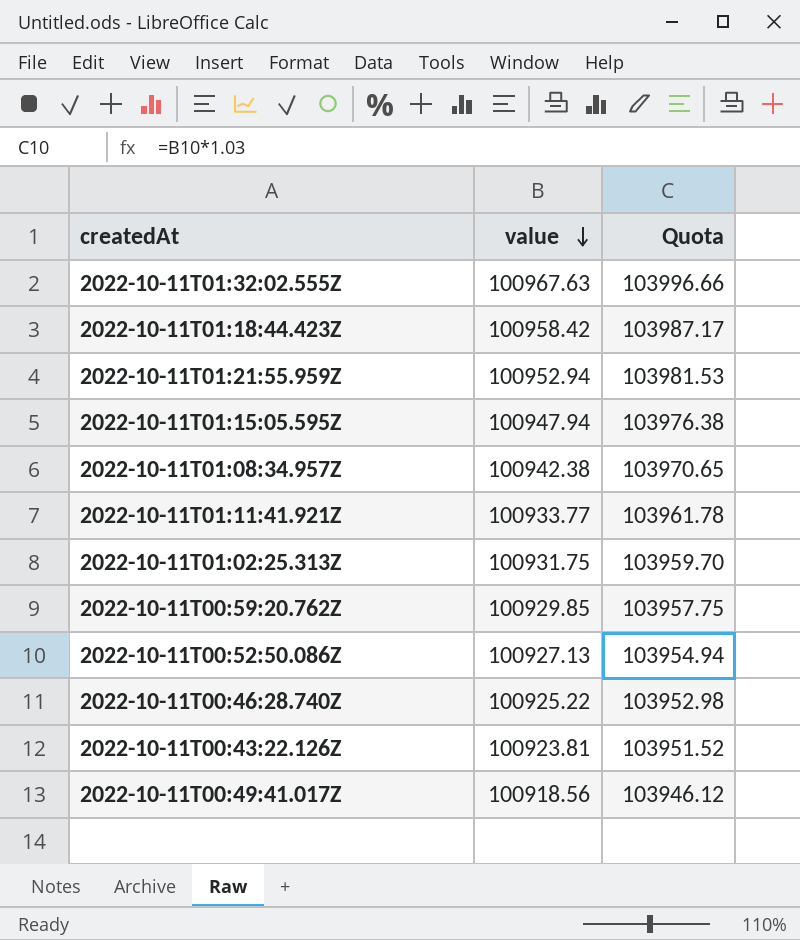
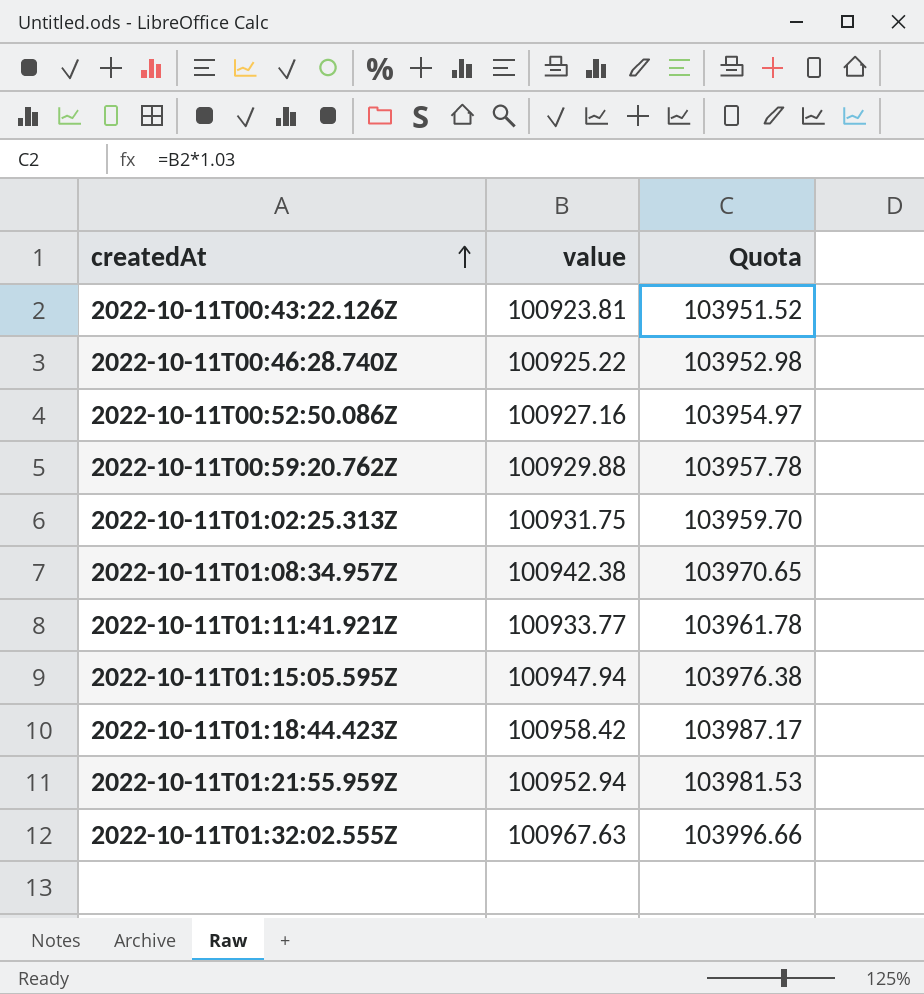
row order: value descending -> createdAt ascending
row 2022-10-11T00:49:41.017Z: 100918.56 | 103946.12 -> none
2022-10-11T00:52:50.086Z | value: 100927.13 -> 100927.16
2022-10-11T00:52:50.086Z | Quota: 103954.94 -> 103954.97
2022-10-11T00:59:20.762Z | value: 100929.85 -> 100929.88
2022-10-11T00:59:20.762Z | Quota: 103957.75 -> 103957.78

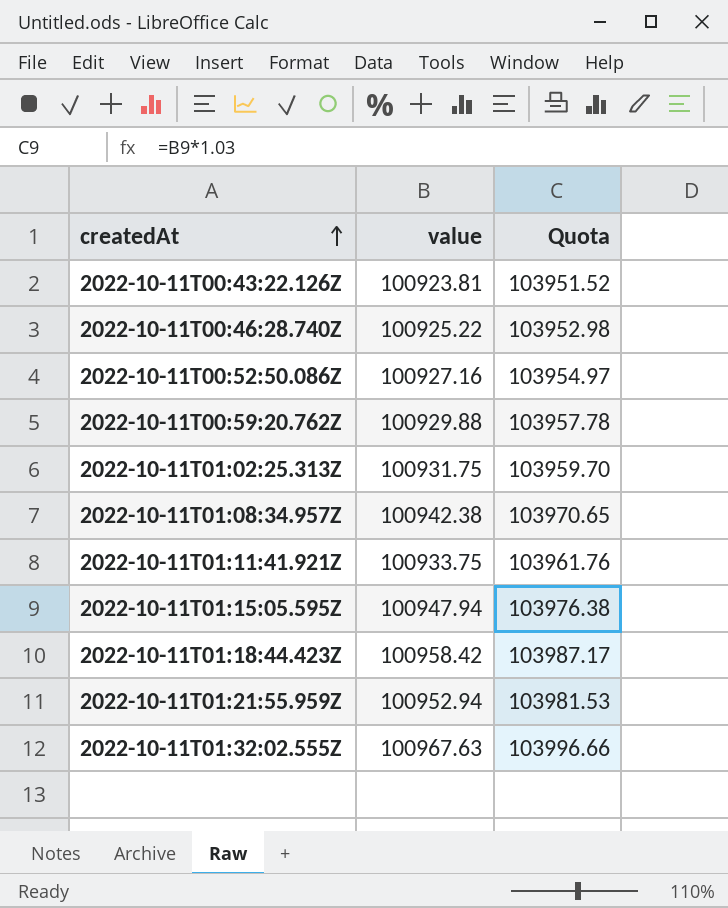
2022-10-11T01:11:41.921Z | value: 100933.77 -> 100933.75
2022-10-11T01:11:41.921Z | Quota: 103961.78 -> 103961.76

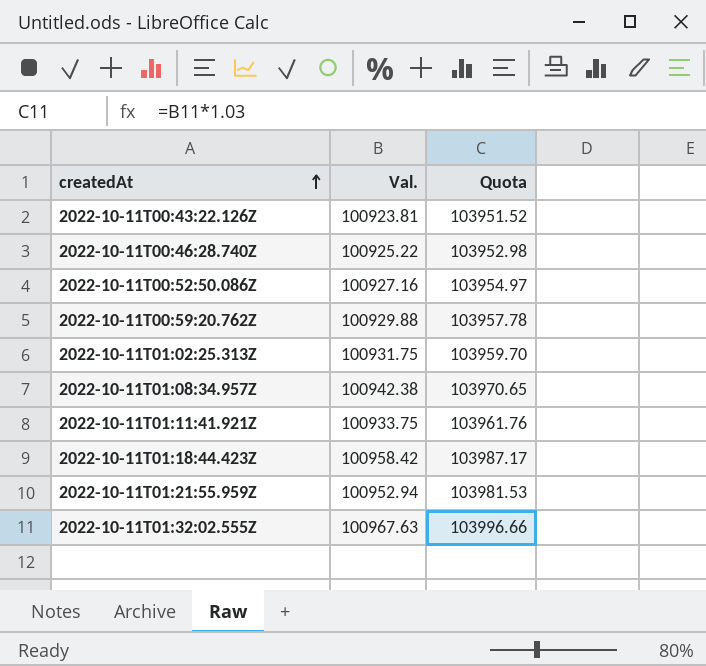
column name: value -> Val.
row 2022-10-11T01:15:05.595Z: 100947.94 | 103976.38 -> none

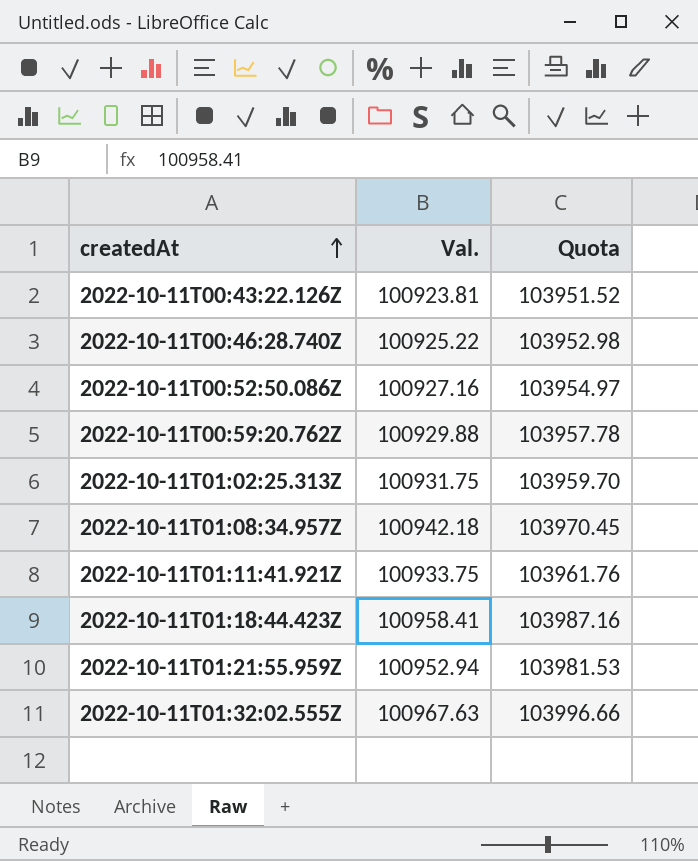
2022-10-11T01:08:34.957Z | Val.: 100942.38 -> 100942.18
2022-10-11T01:08:34.957Z | Quota: 103970.65 -> 103970.45
2022-10-11T01:18:44.423Z | Val.: 100958.42 -> 100958.41
2022-10-11T01:18:44.423Z | Quota: 103987.17 -> 103987.16

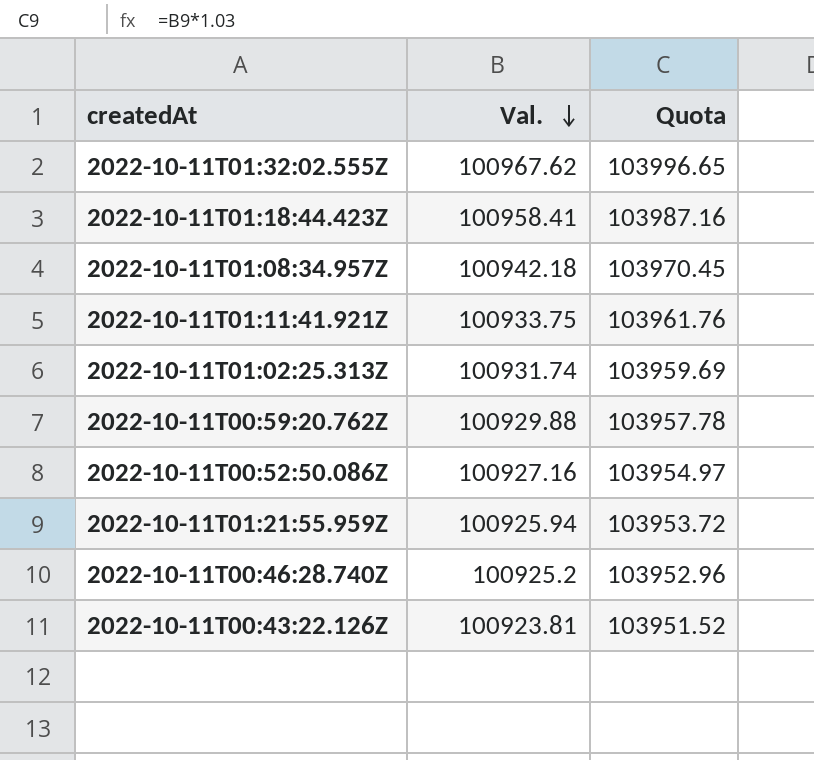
row order: createdAt ascending -> Val. descending
2022-10-11T01:32:02.555Z | Val.: 100967.63 -> 100967.62
2022-10-11T01:32:02.555Z | Quota: 103996.66 -> 103996.65
2022-10-11T01:02:25.313Z | Val.: 100931.75 -> 100931.74
2022-10-11T01:02:25.313Z | Quota: 103959.70 -> 103959.69
2022-10-11T01:21:55.959Z | Val.: 100952.94 -> 100925.94
2022-10-11T01:21:55.959Z | Quota: 103981.53 -> 103953.72
2022-10-11T00:46:28.740Z | Val.: 100925.22 -> 100925.2
2022-10-11T00:46:28.740Z | Quota: 103952.98 -> 103952.96

